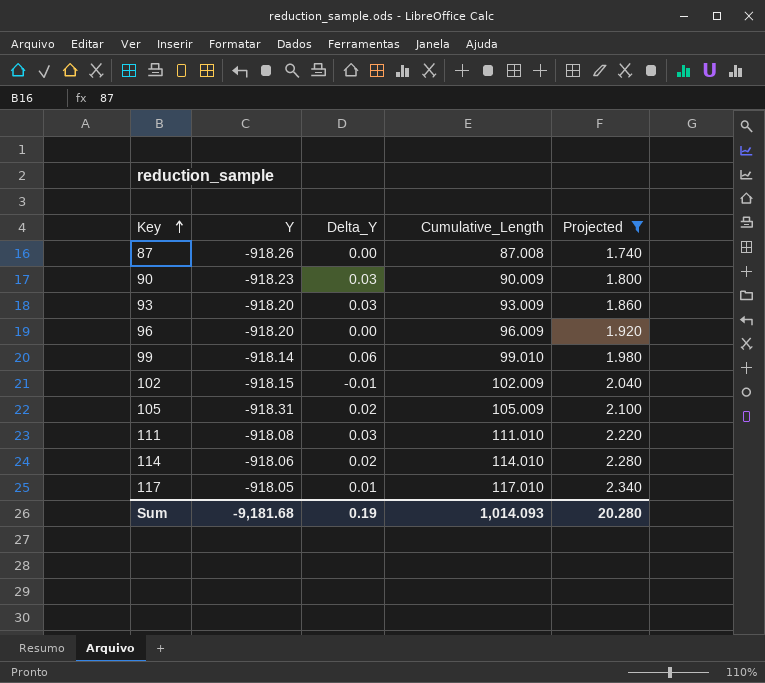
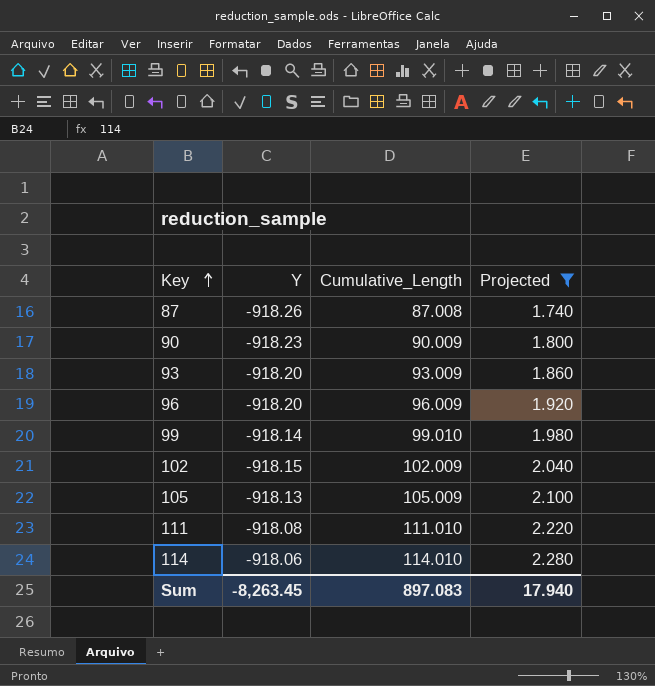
column Delta_Y | position: 3 -> none
row 117: -918.05 | 0.01 | 117.010 | 2.340 -> none
105 | Y: -918.31 -> -918.13
Sum | Y: -9,181.68 -> -8,263.45
Sum | Cumulative_Length: 1,014.093 -> 897.083
Sum | Projected: 20.280 -> 17.940

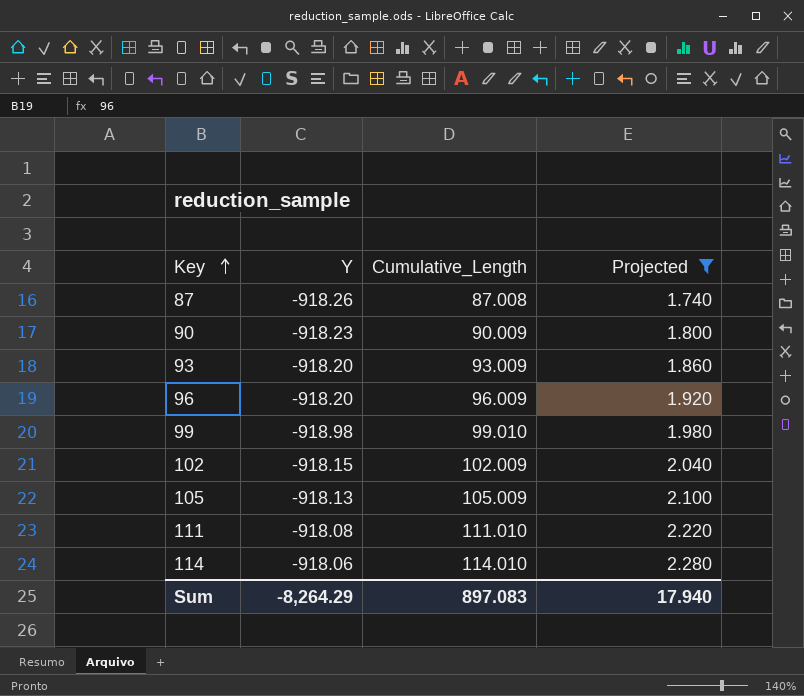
99 | Y: -918.14 -> -918.98
Sum | Y: -8,263.45 -> -8,264.29

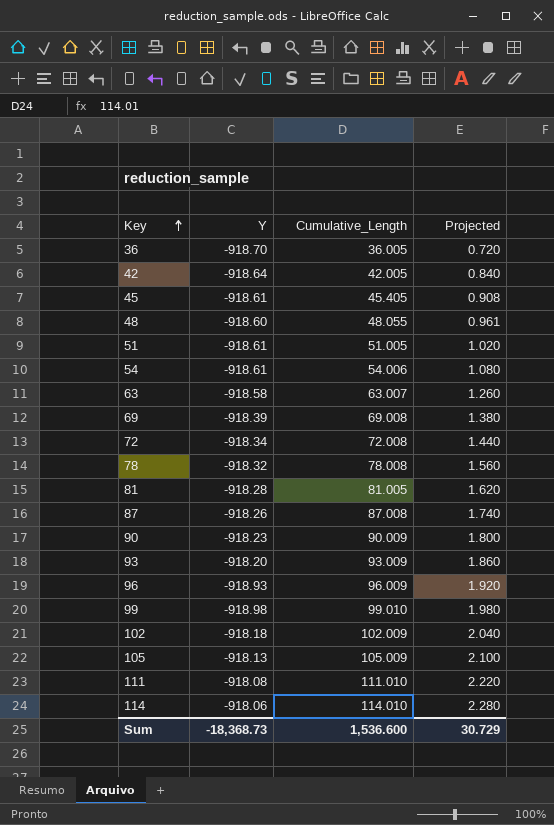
filter: Projected >= 1.740 -> none
96 | Y: -918.20 -> -918.93
102 | Y: -918.15 -> -918.18
Sum | Y: -8,264.29 -> -18,368.73
Sum | Cumulative_Length: 897.083 -> 1,536.600
Sum | Projected: 17.940 -> 30.729

